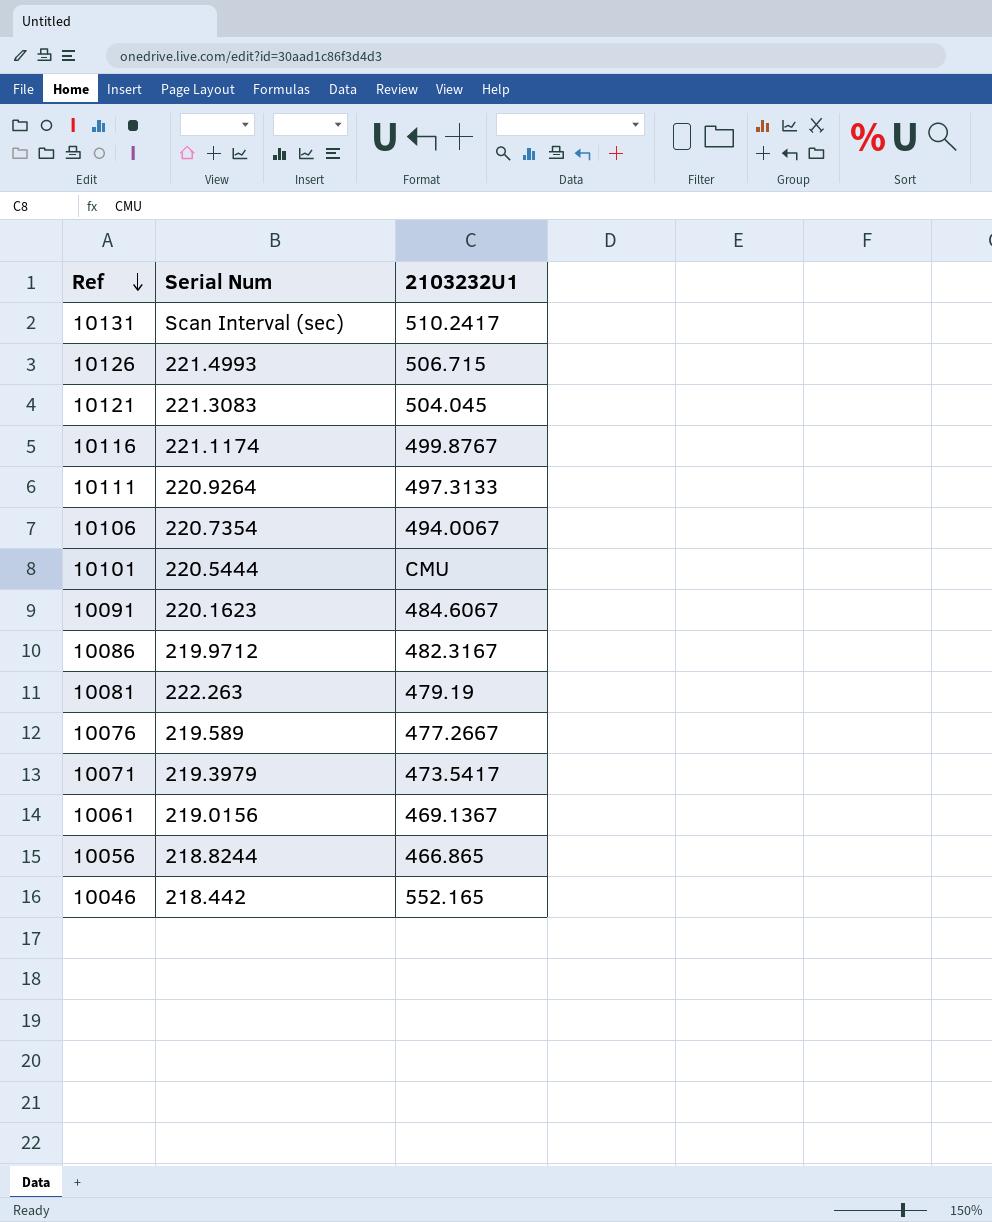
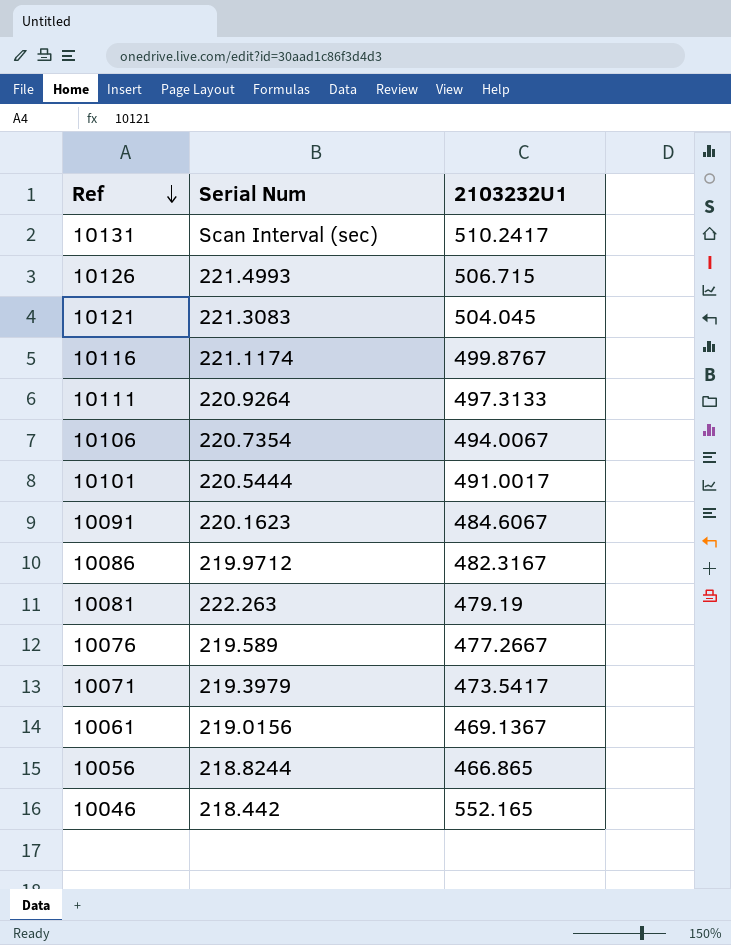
10101 | 2103232U1: CMU -> 491.0017

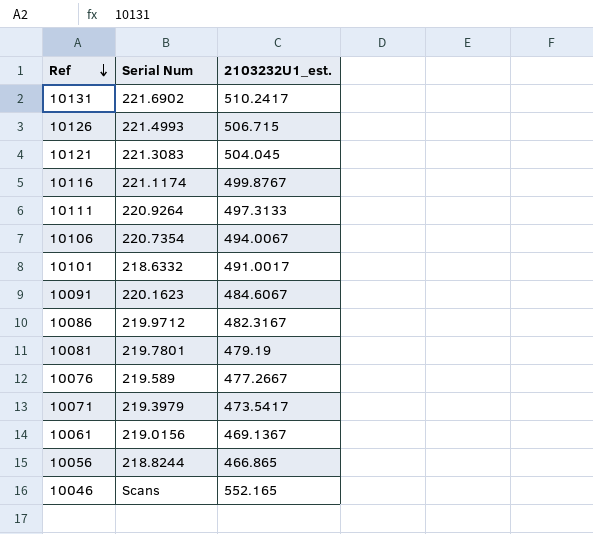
column name: 2103232U1 -> 2103232U1_est.
10131 | Serial Num: Scan Interval (sec) -> 221.6902
10101 | Serial Num: 220.5444 -> 218.6332
10081 | Serial Num: 222.263 -> 219.7801
10046 | Serial Num: 218.442 -> Scans

